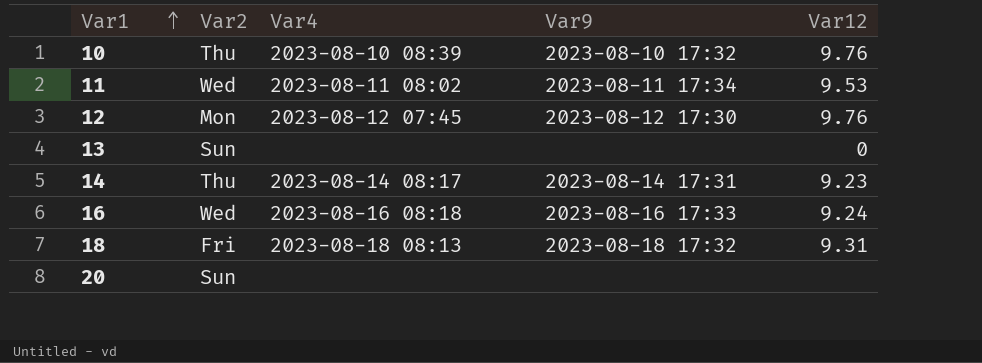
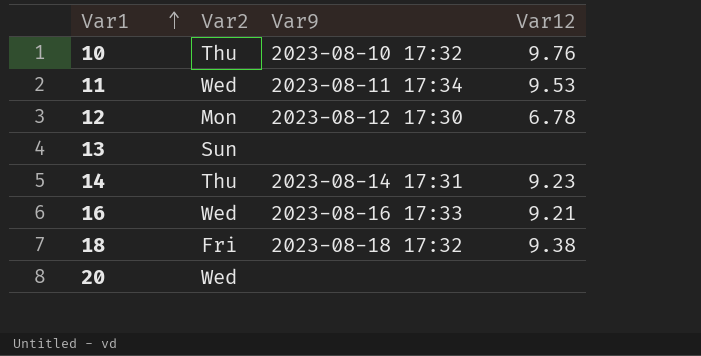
column Var4 | position: 3 -> none
12 | Var12: 9.76 -> 6.78
13 | Var12: 0 -> none
16 | Var12: 9.24 -> 9.21
18 | Var12: 9.31 -> 9.38
20 | Var2: Sun -> Wed

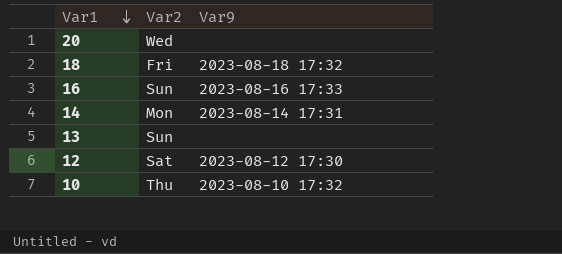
row order: Var1 ascending -> Var1 descending
column Var12 | position: 4 -> none
row 11: Wed | 2023-08-11 17:34 | 9.53 -> none
16 | Var2: Wed -> Sun
14 | Var2: Thu -> Mon
12 | Var2: Mon -> Sat

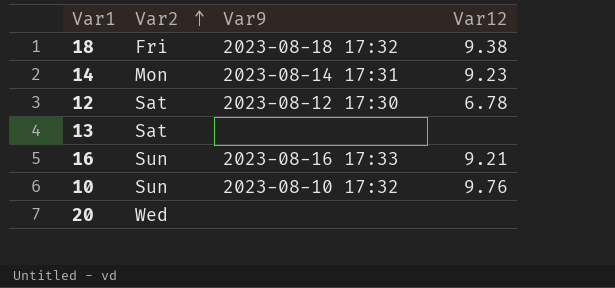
row order: Var1 descending -> Var2 ascending
column Var12 | position: none -> 4
13 | Var2: Sun -> Sat
10 | Var2: Thu -> Sun

